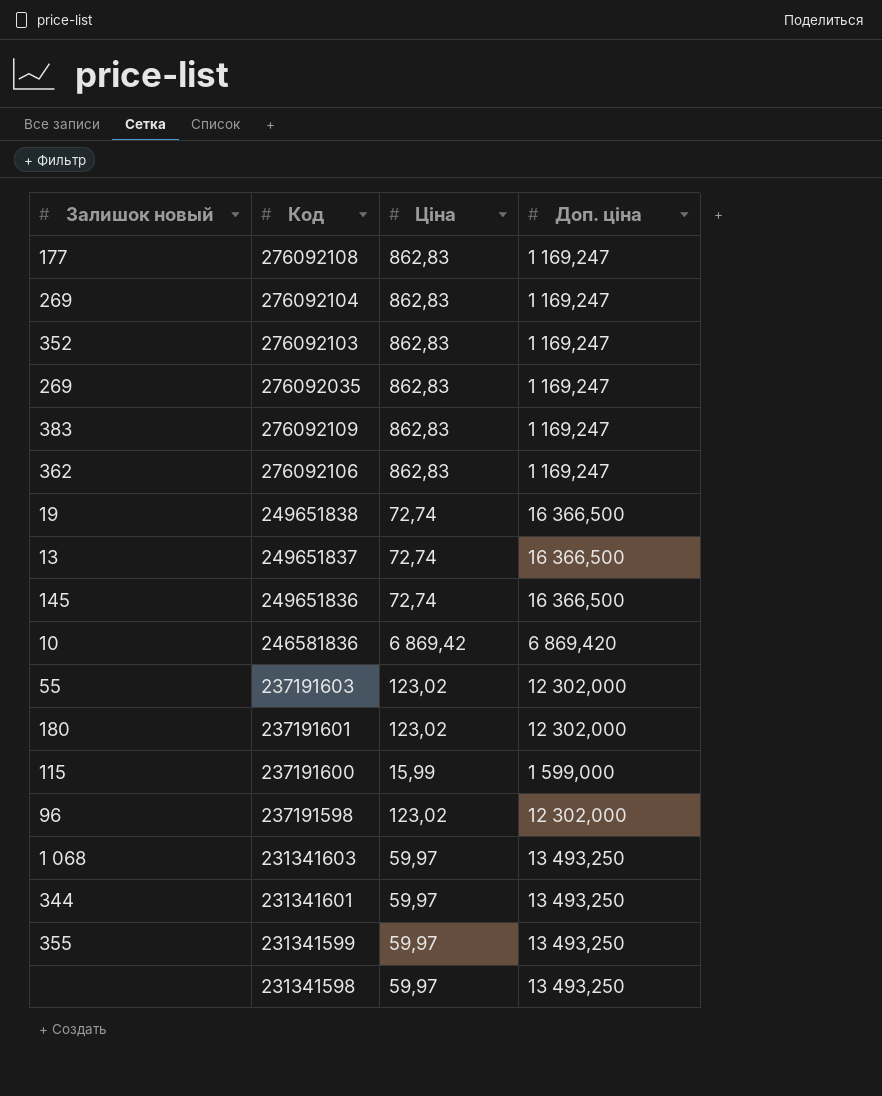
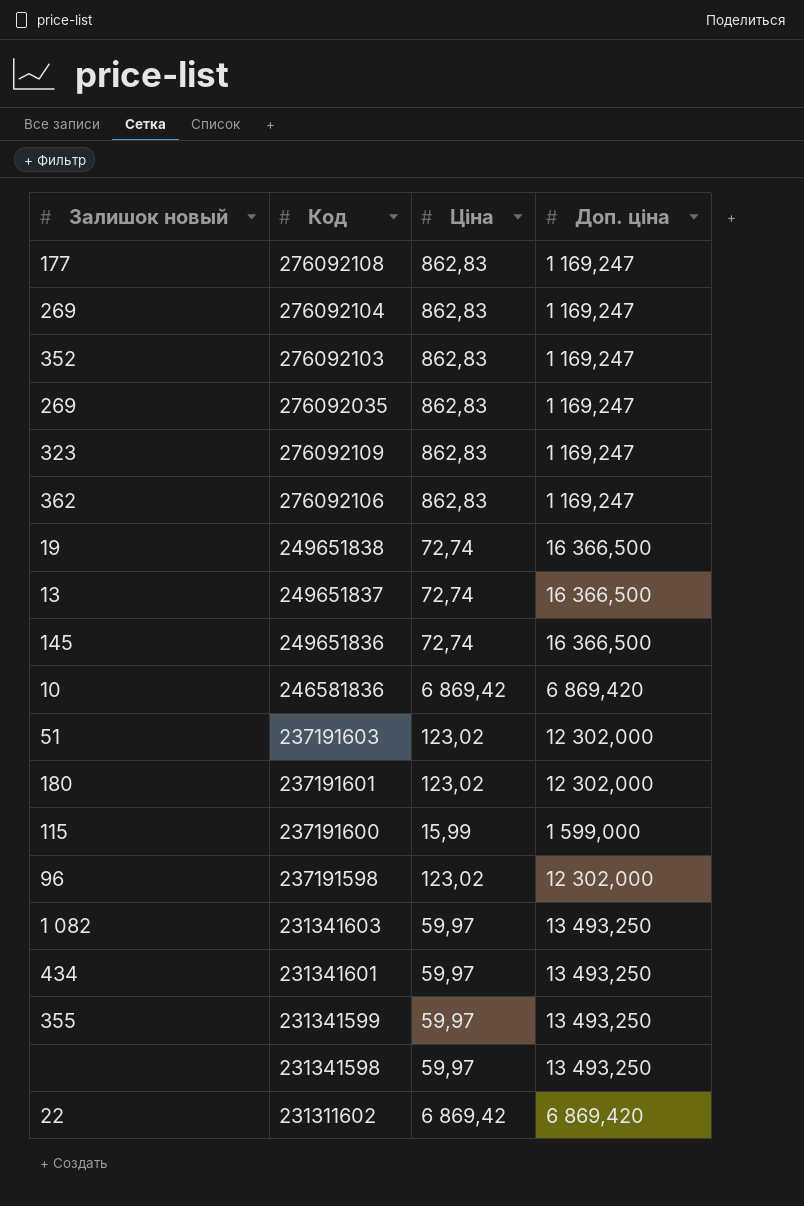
276092109 | Залишок новый: 383 -> 323
237191603 | Залишок новый: 55 -> 51
231341603 | Залишок новый: 1 068 -> 1 082
231341601 | Залишок новый: 344 -> 434
row 231311602: none -> 22 | 6 869,42 | 6 869,420

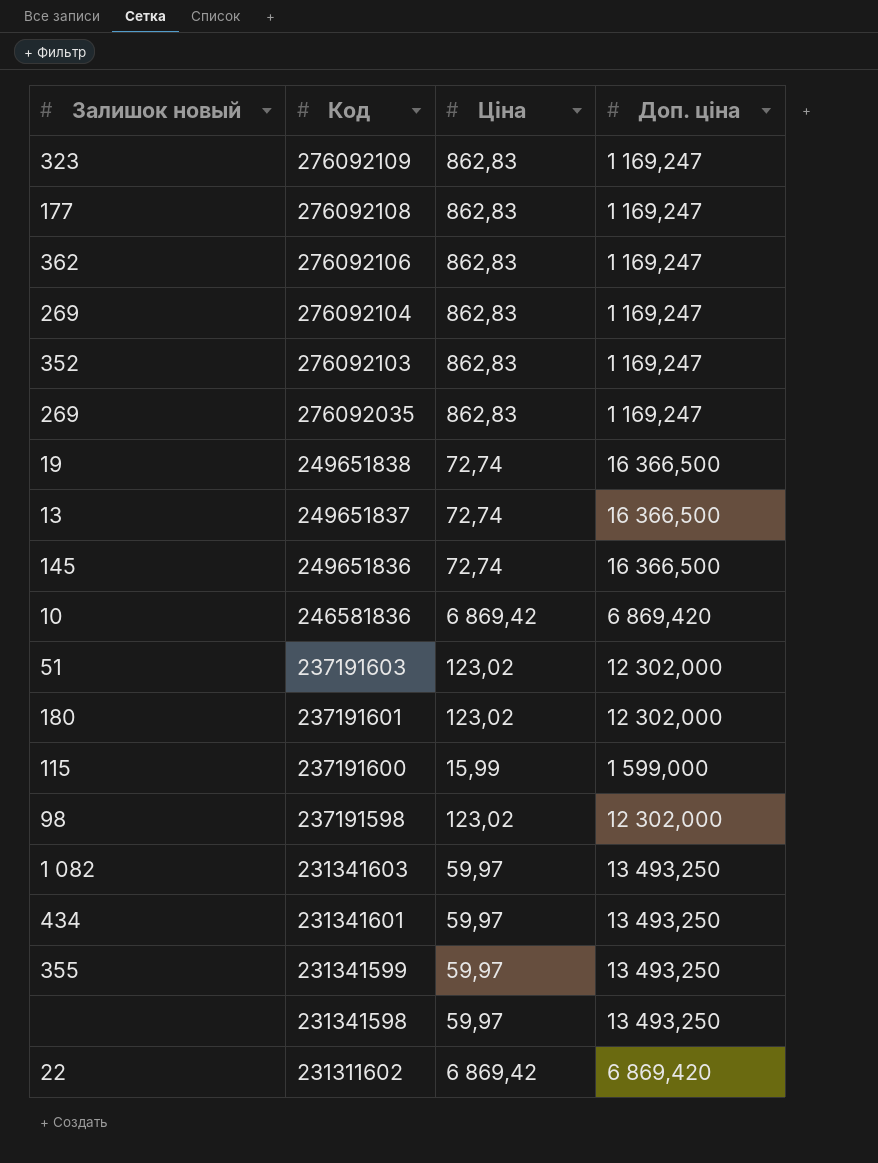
row order: none -> Код descending
237191598 | Залишок новый: 96 -> 98

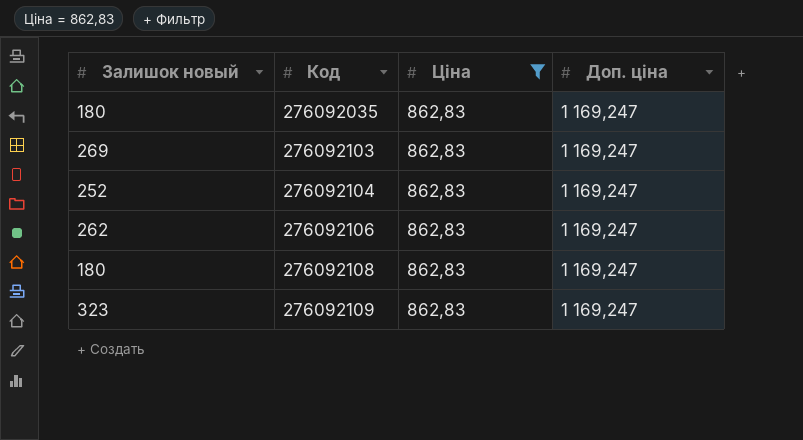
filter: none -> Ціна = 862,83
row order: Код descending -> Код ascending
276092035 | Залишок новый: 269 -> 180
276092103 | Залишок новый: 352 -> 269
276092104 | Залишок новый: 269 -> 252
276092106 | Залишок новый: 362 -> 262
276092108 | Залишок новый: 177 -> 180

